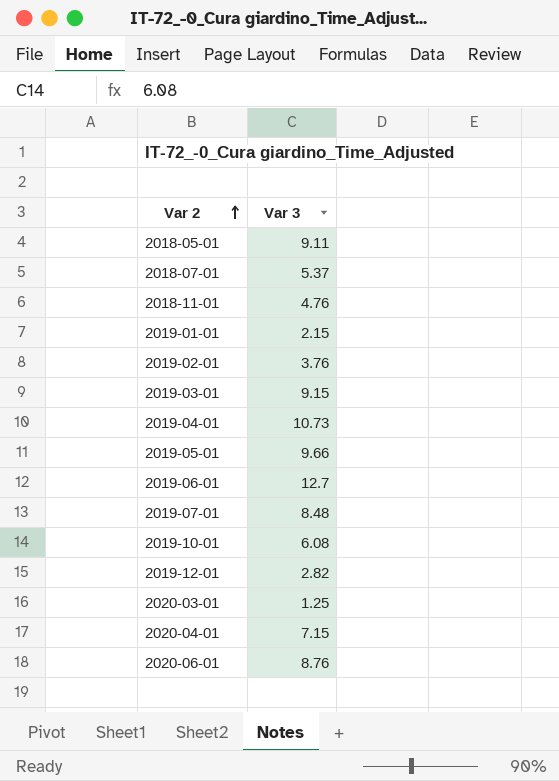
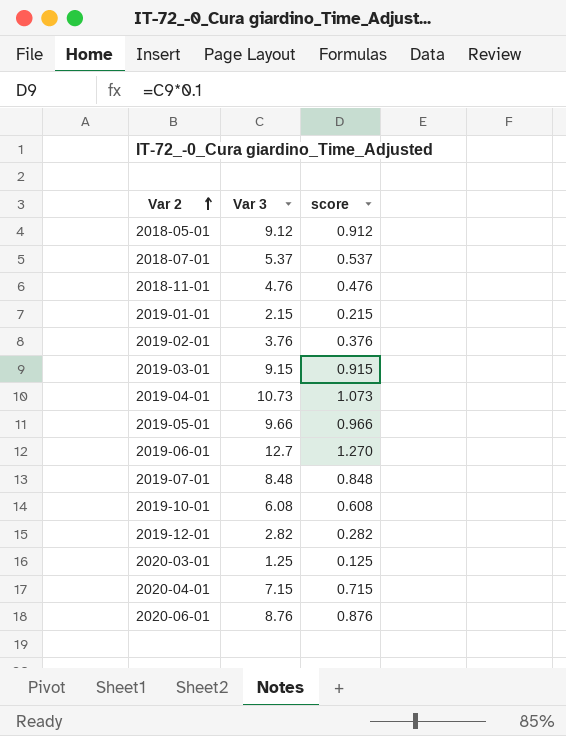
column score | formula: none -> [Var 3] * 0.1
2018-05-01 | Var 3: 9.11 -> 9.12

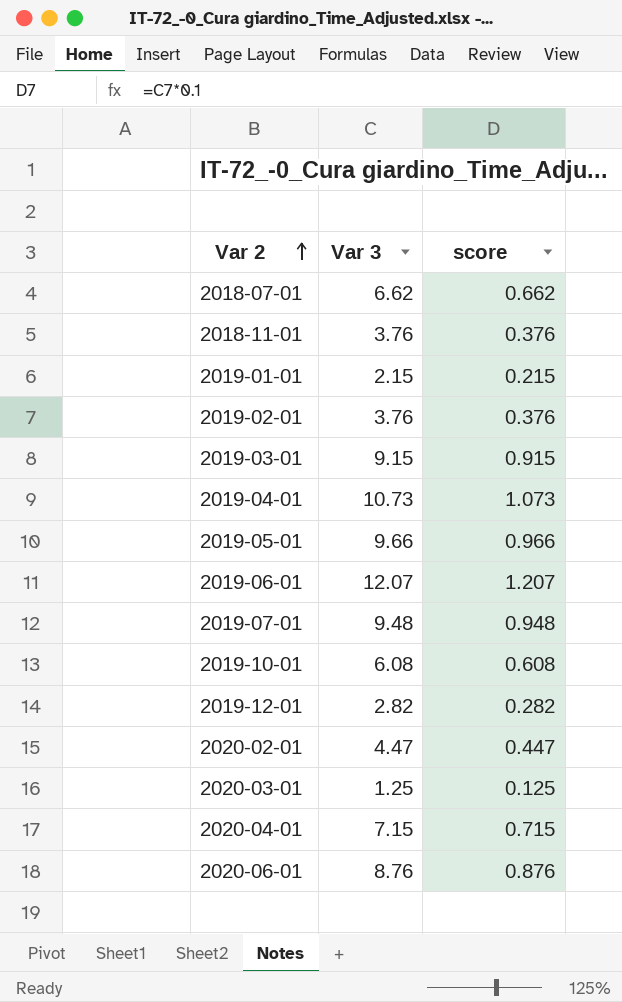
row 2018-05-01: 9.12 | 0.912 -> none
2018-07-01 | Var 3: 5.37 -> 6.62
2018-07-01 | score: 0.537 -> 0.662
2018-11-01 | Var 3: 4.76 -> 3.76
2018-11-01 | score: 0.476 -> 0.376
2019-06-01 | Var 3: 12.7 -> 12.07
2019-06-01 | score: 1.270 -> 1.207
2019-07-01 | Var 3: 8.48 -> 9.48
2019-07-01 | score: 0.848 -> 0.948
row 2020-02-01: none -> 4.47 | 0.447

